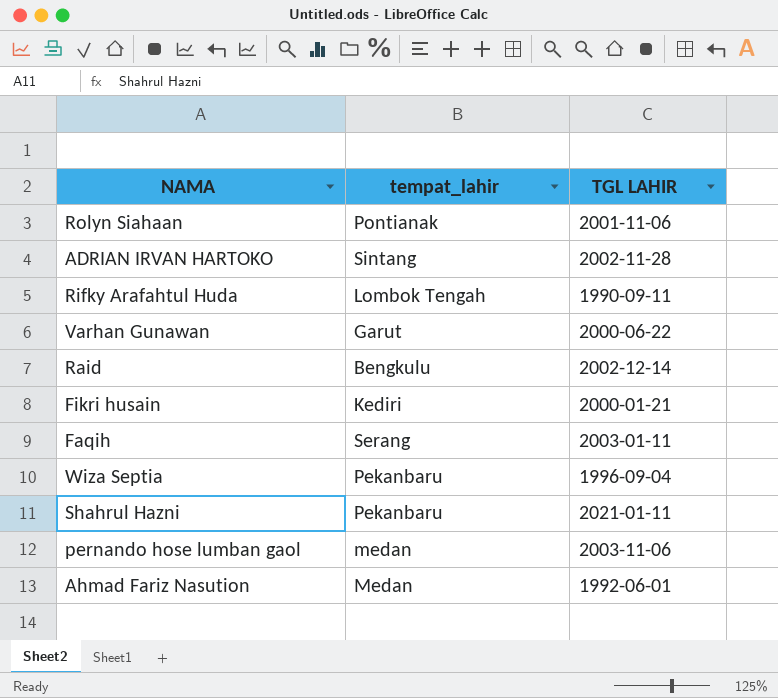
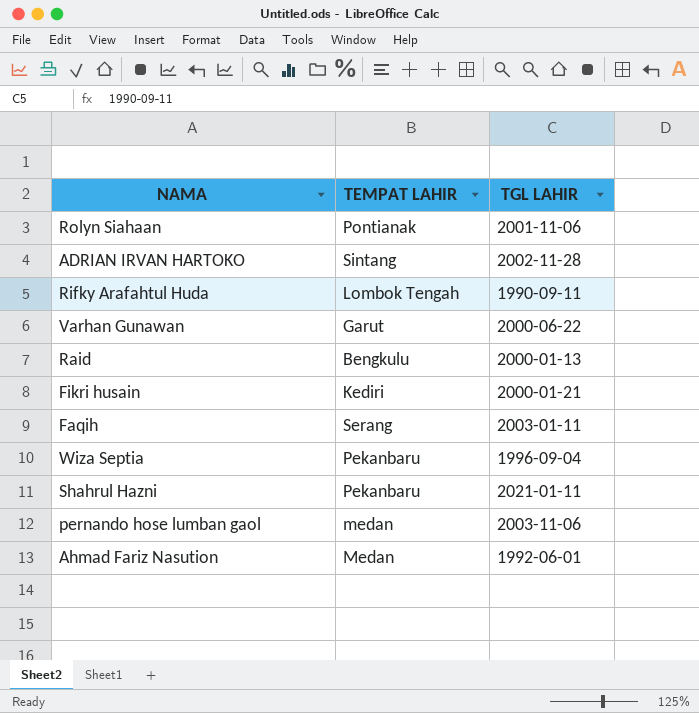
column name: tempat_lahir -> TEMPAT LAHIR
Raid | TGL LAHIR: 2002-12-14 -> 2000-01-13

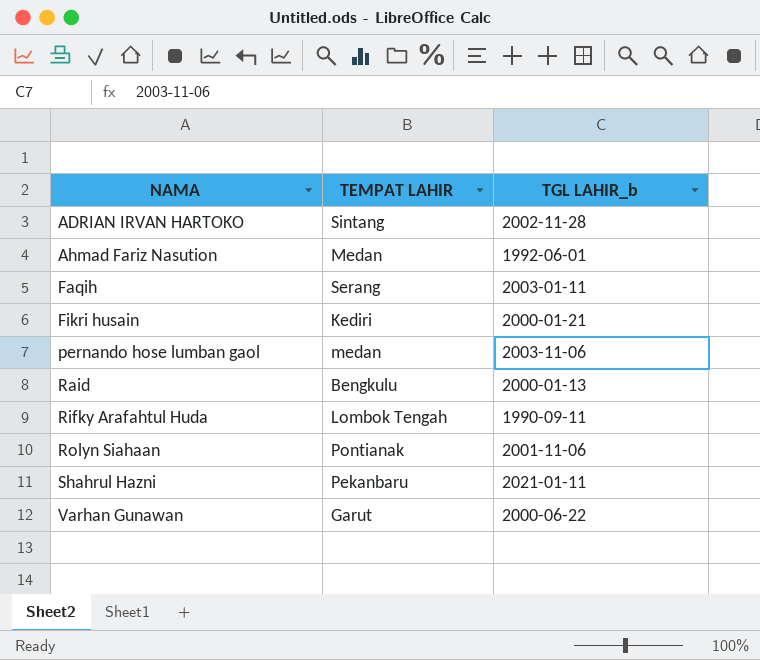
row order: none -> NAMA ascending
column name: TGL LAHIR -> TGL LAHIR_b
row Wiza Septia: Pekanbaru | 1996-09-04 -> none

